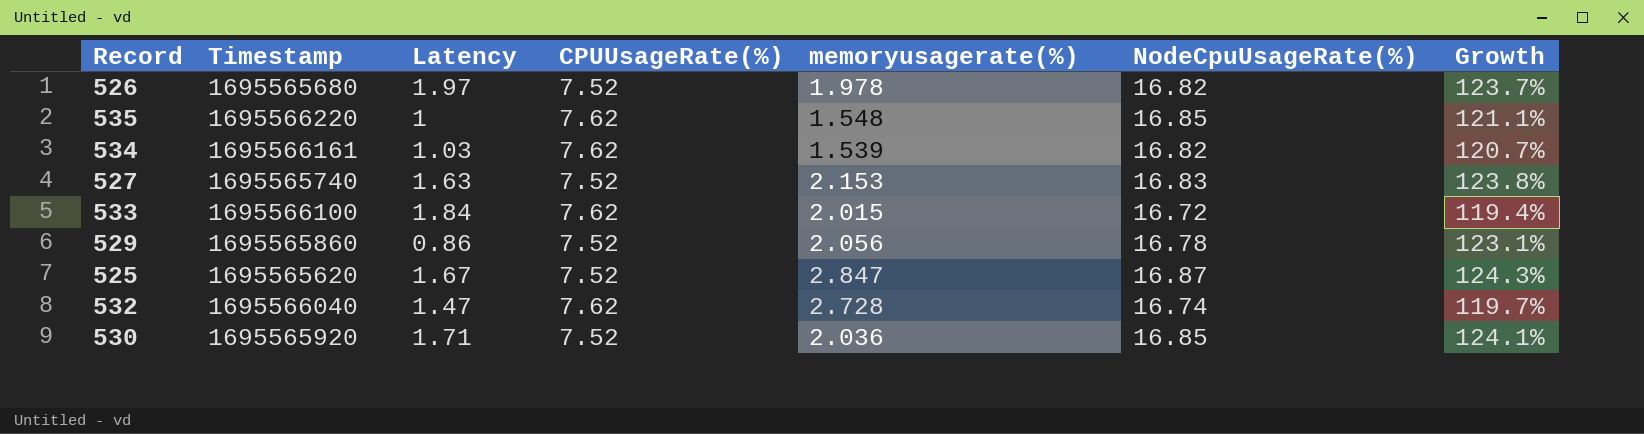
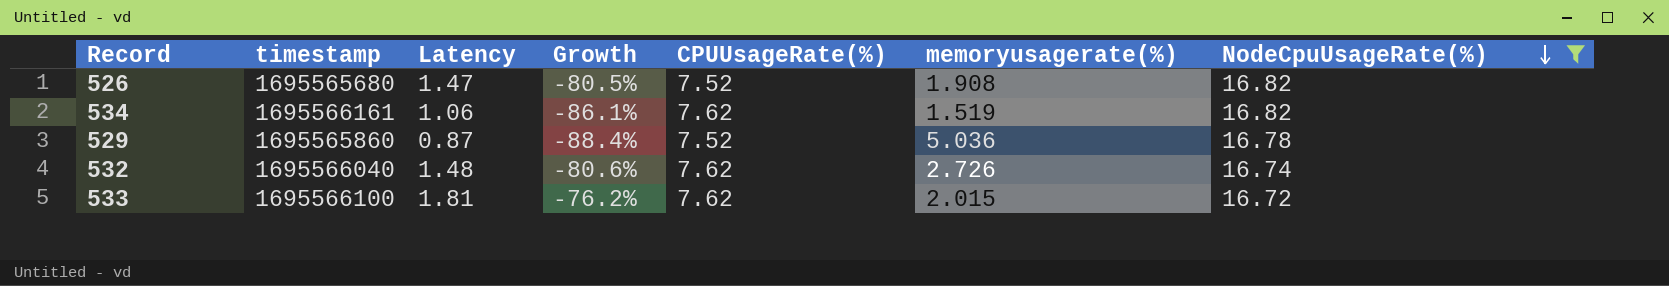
filter: none -> NodeCpuUsageRate(%) <= 16.82
row order: none -> NodeCpuUsageRate(%) descending
column name: Timestamp -> timestamp
column Growth | formula: ([NodeCpuUsageRate(%)] - [CPUUsageRate(%)]) / [CPUUsageRate(%)] -> ([Latency] - [CPUUsageRate(%)]) / [CPUUsageRate(%)]
column Growth | position: 7 -> 4
526 | Latency: 1.97 -> 1.47
526 | memoryusagerate(%): 1.978 -> 1.908
534 | Latency: 1.03 -> 1.06
534 | memoryusagerate(%): 1.539 -> 1.519
529 | Latency: 0.86 -> 0.87
529 | memoryusagerate(%): 2.056 -> 5.036
532 | Latency: 1.47 -> 1.48
532 | memoryusagerate(%): 2.728 -> 2.726
533 | Latency: 1.84 -> 1.81

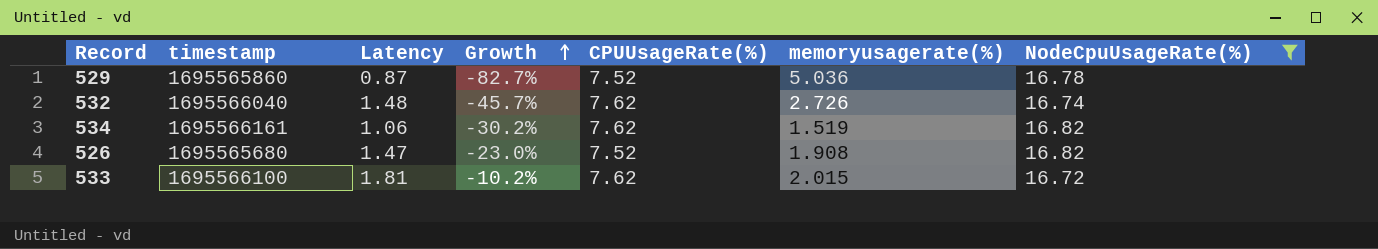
row order: NodeCpuUsageRate(%) descending -> Growth ascending
column Growth | formula: ([Latency] - [CPUUsageRate(%)]) / [CPUUsageRate(%)] -> ([Latency] - [memoryusagerate(%)]) / [memoryusagerate(%)]

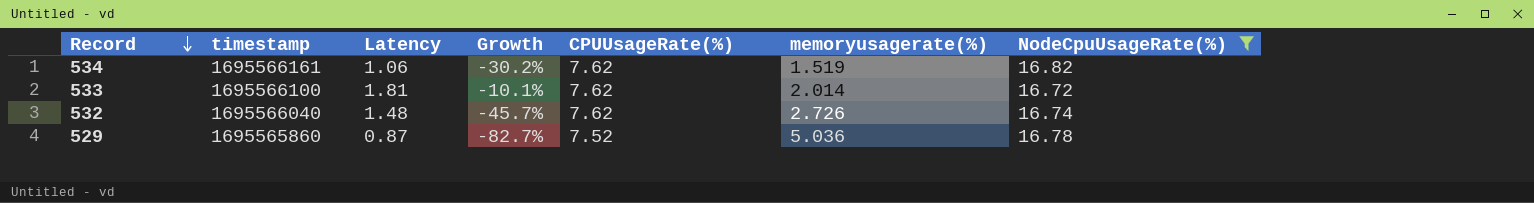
row order: Growth ascending -> Record descending
row 526: 1695565680 | 1.47 | -23.0% | 7.52 | 1.908 | 16.82 -> none
533 | Growth: -10.2% -> -10.1%
533 | memoryusagerate(%): 2.015 -> 2.014

